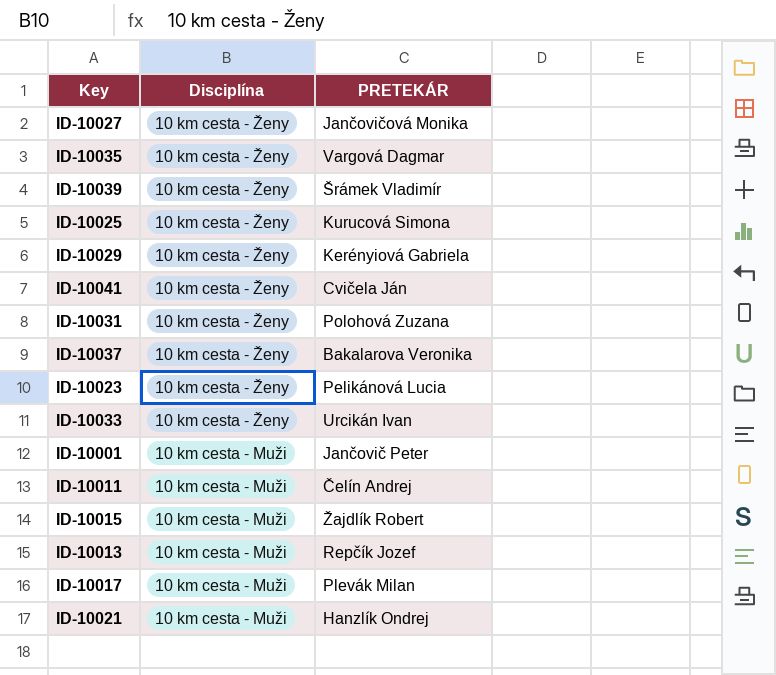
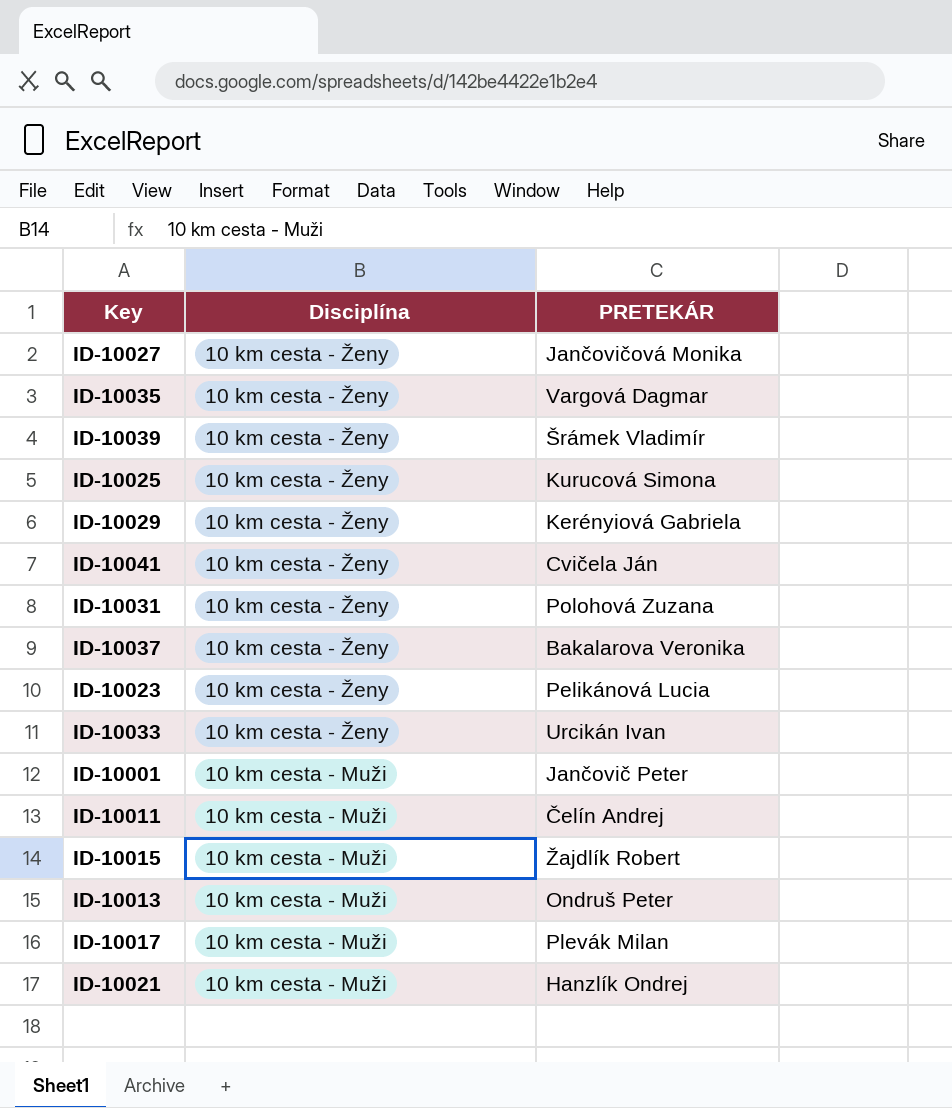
ID-10013 | PRETEKÁR: Repčík Jozef -> Ondruš Peter

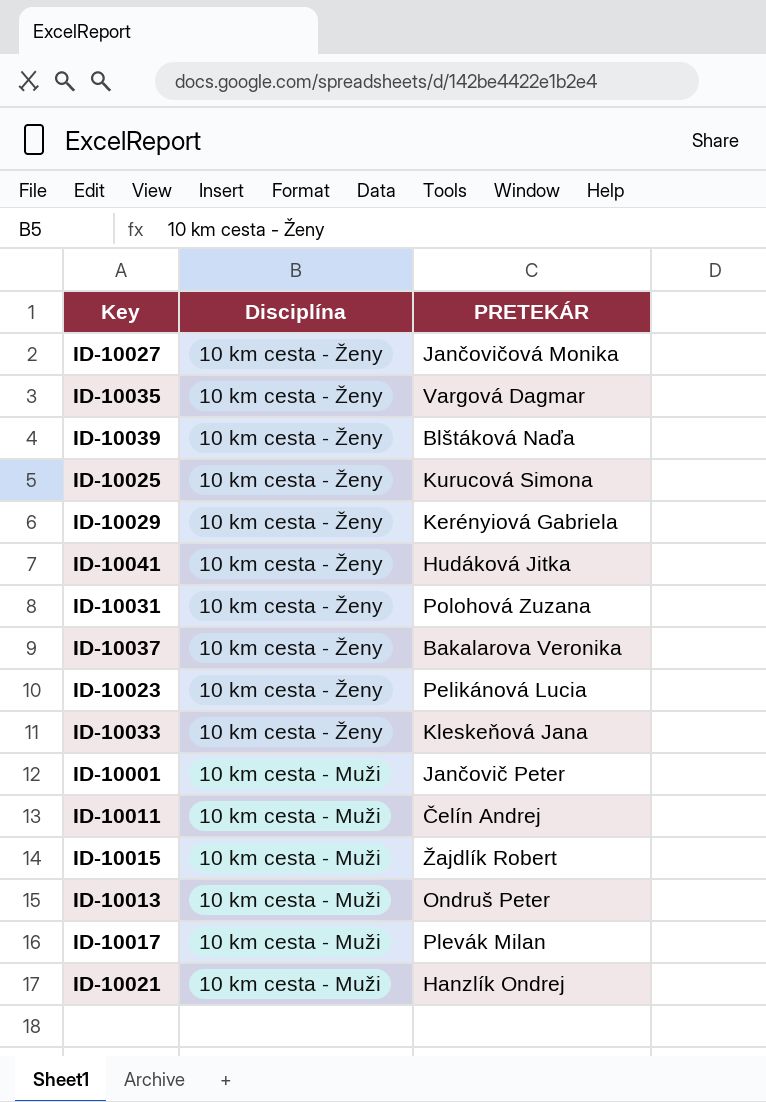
ID-10039 | PRETEKÁR: Šrámek Vladimír -> Blštáková Naďa
ID-10041 | PRETEKÁR: Cvičela Ján -> Hudáková Jitka
ID-10033 | PRETEKÁR: Urcikán Ivan -> Kleskeňová Jana

